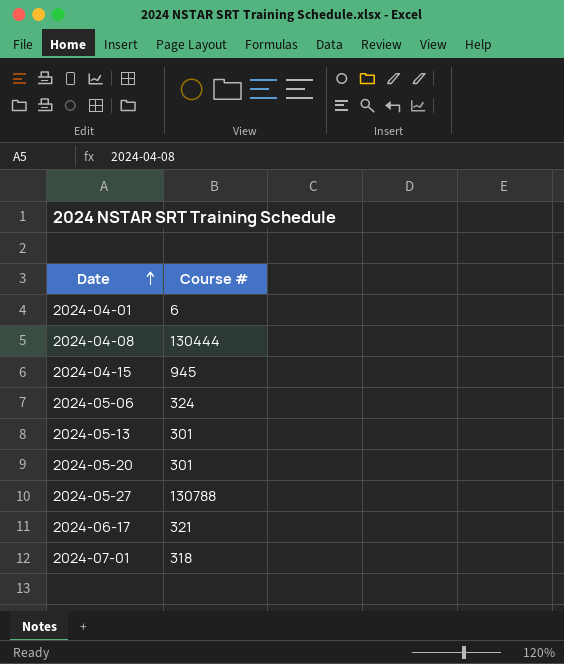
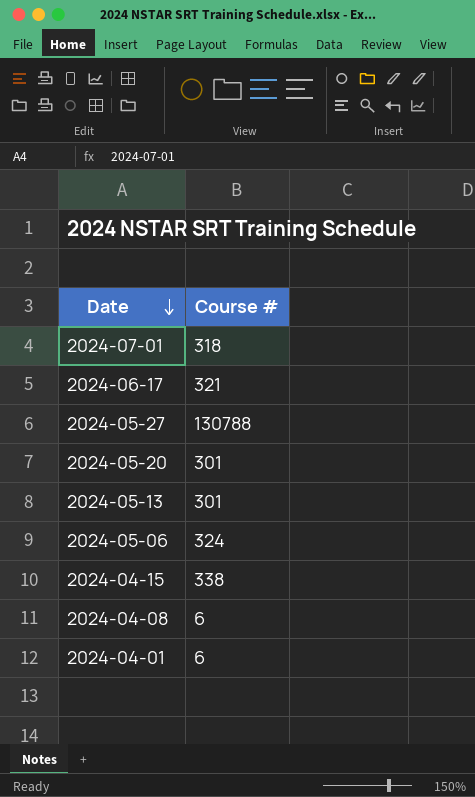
row order: Date ascending -> Date descending
2024-04-15 | Course #: 945 -> 338
2024-04-08 | Course #: 130444 -> 6

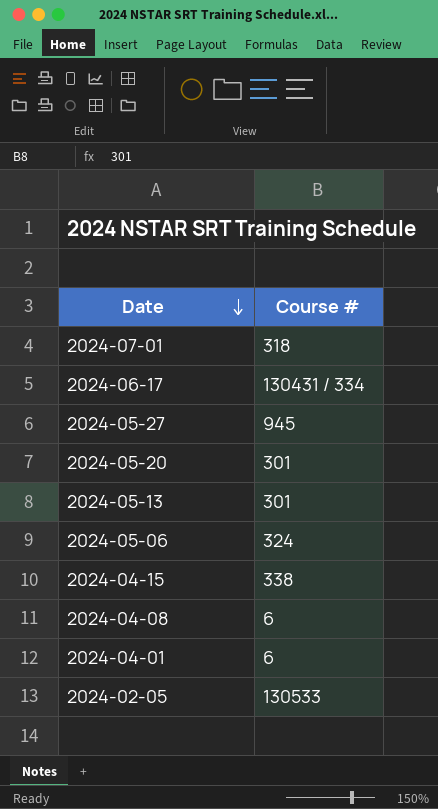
2024-06-17 | Course #: 321 -> 130431 / 334
2024-05-27 | Course #: 130788 -> 945
row 2024-02-05: none -> 130533

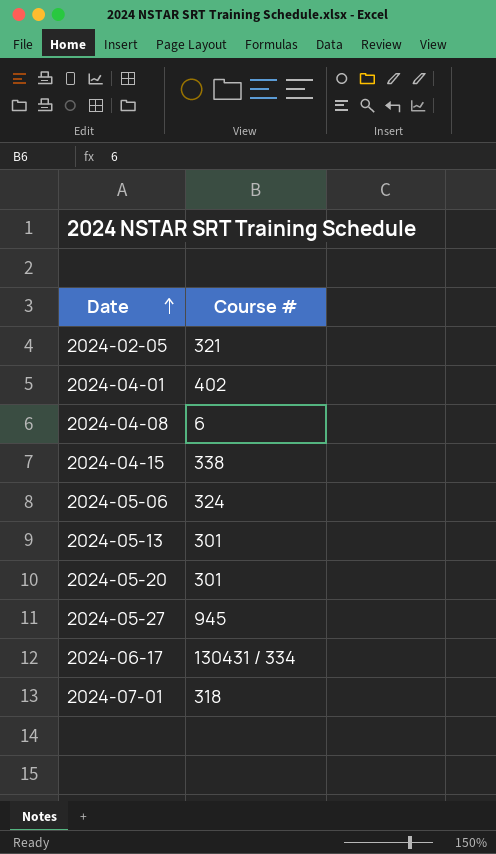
row order: Date descending -> Date ascending
2024-02-05 | Course #: 130533 -> 321
2024-04-01 | Course #: 6 -> 402

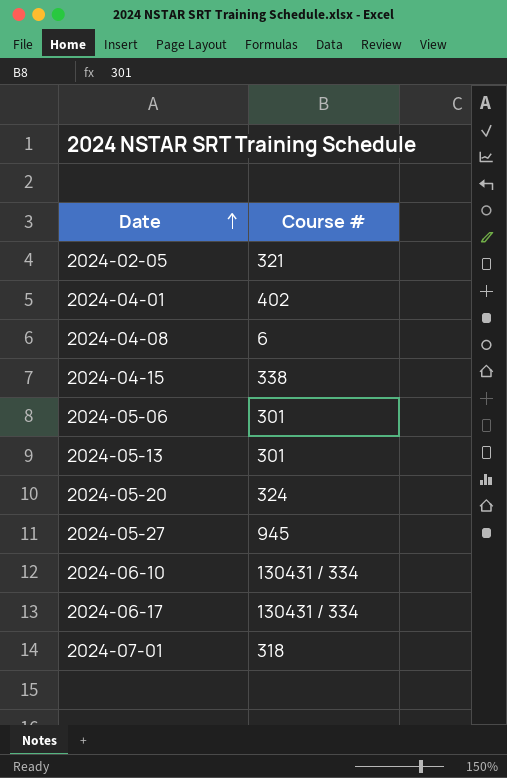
2024-05-06 | Course #: 324 -> 301
2024-05-20 | Course #: 301 -> 324
row 2024-06-10: none -> 130431 / 334

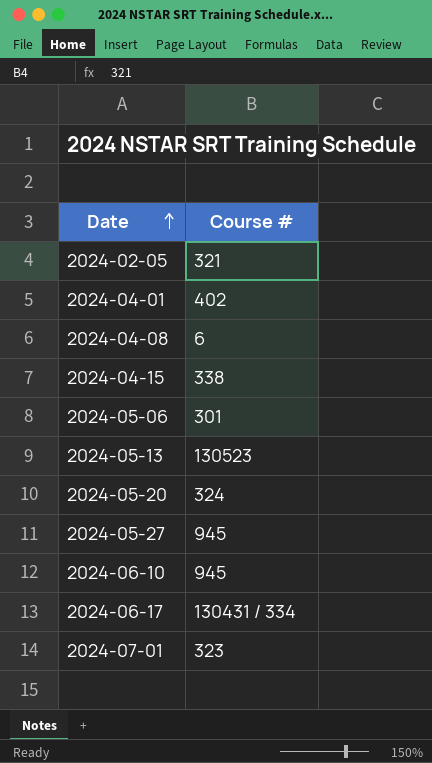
2024-05-13 | Course #: 301 -> 130523
2024-06-10 | Course #: 130431 / 334 -> 945
2024-07-01 | Course #: 318 -> 323

